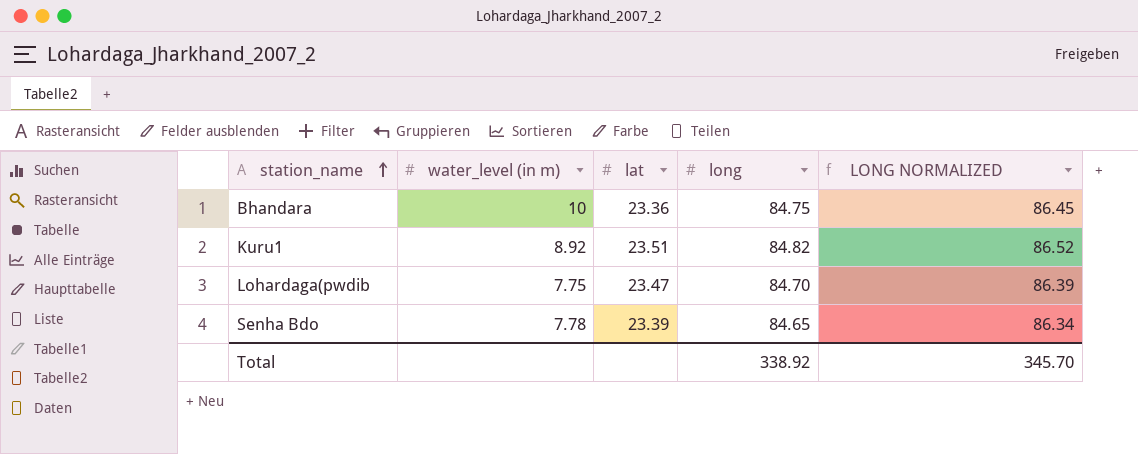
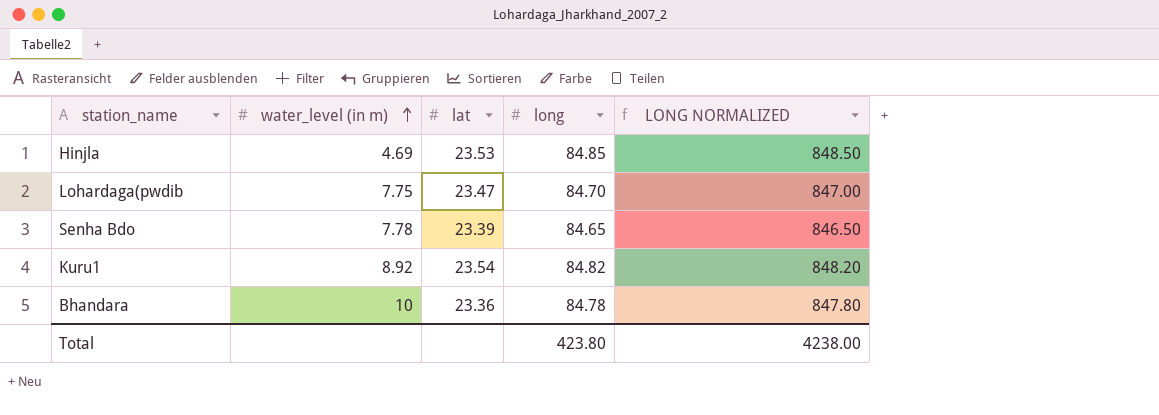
row order: station_name ascending -> water_level (in m) ascending
column LONG NORMALIZED | formula: [long] * 1.02 -> [long] * 10
row Hinjla: none -> 4.69 | 23.53 | 84.85 | 848.50
Kuru1 | lat: 23.51 -> 23.54
Bhandara | long: 84.75 -> 84.78
Total | long: 338.92 -> 423.80
Total | LONG NORMALIZED: 345.70 -> 4238.00

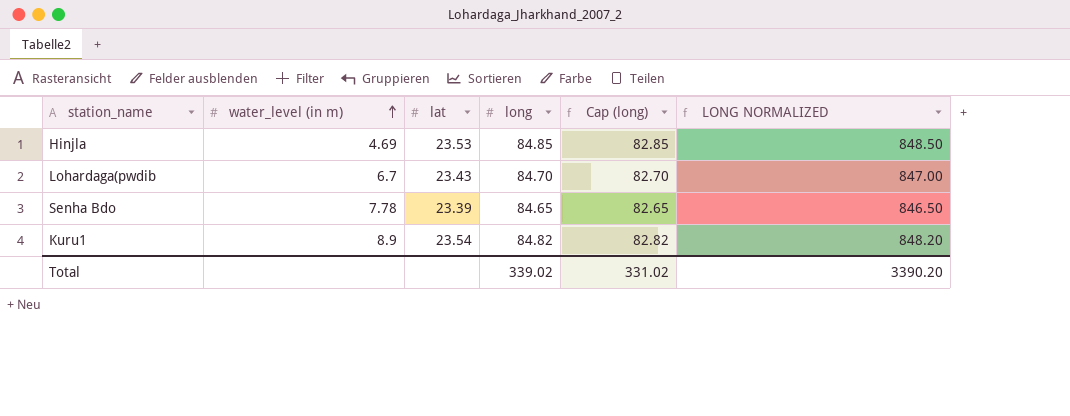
column Cap (long) | formula: none -> [long] - 2
row Bhandara: 10 | 23.36 | 84.78 | 847.80 -> none
Lohardaga(pwdib | water_level (in m): 7.75 -> 6.7
Lohardaga(pwdib | lat: 23.47 -> 23.43
Kuru1 | water_level (in m): 8.92 -> 8.9
Total | long: 423.80 -> 339.02
Total | LONG NORMALIZED: 4238.00 -> 3390.20

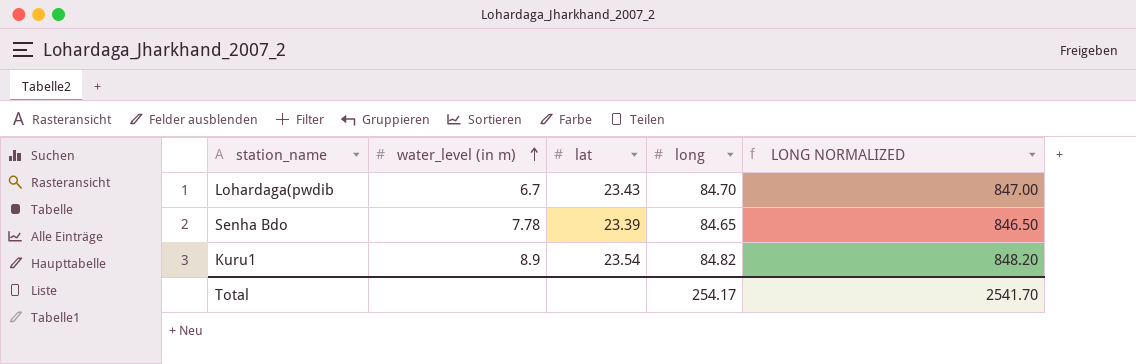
column Cap (long) | formula: [long] - 2 -> none
row Hinjla: 4.69 | 23.53 | 84.85 | 82.85 | 848.50 -> none
Total | long: 339.02 -> 254.17
Total | LONG NORMALIZED: 3390.20 -> 2541.70

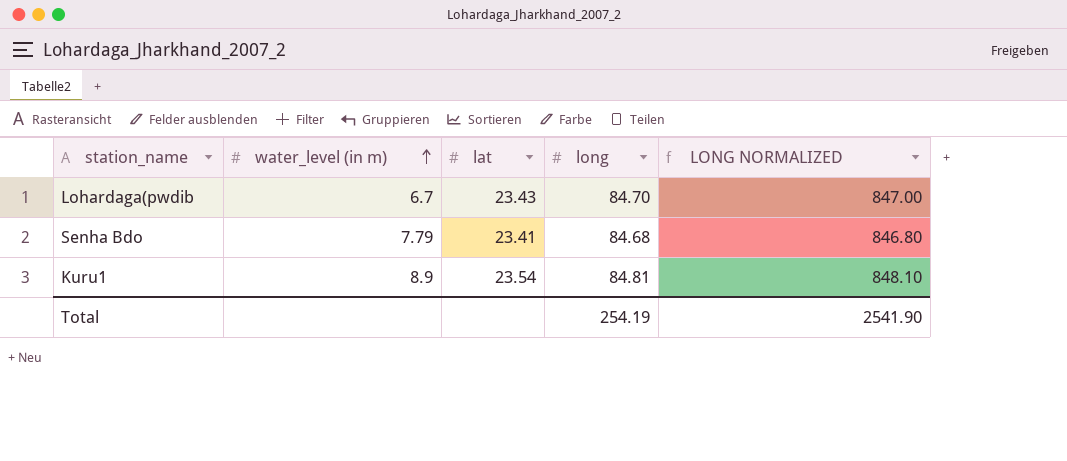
Senha Bdo | water_level (in m): 7.78 -> 7.79
Senha Bdo | lat: 23.39 -> 23.41
Senha Bdo | long: 84.65 -> 84.68
Senha Bdo | LONG NORMALIZED: 846.50 -> 846.80
Kuru1 | long: 84.82 -> 84.81
Kuru1 | LONG NORMALIZED: 848.20 -> 848.10
Total | long: 254.17 -> 254.19
Total | LONG NORMALIZED: 2541.70 -> 2541.90

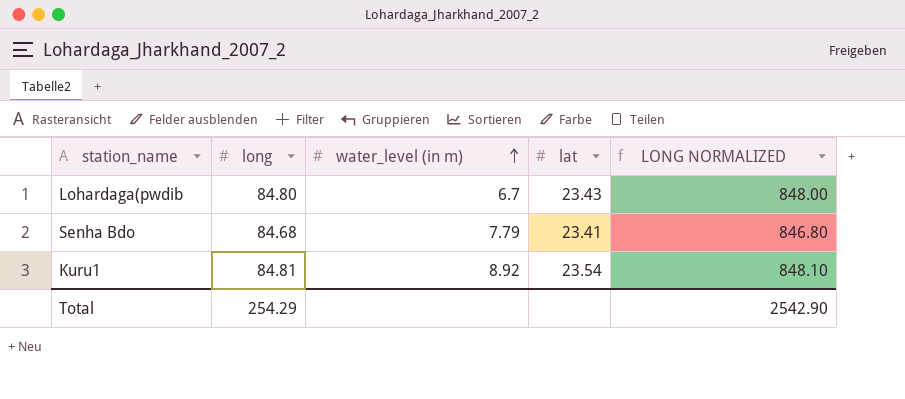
column long | position: 4 -> 2
Lohardaga(pwdib | long: 84.70 -> 84.80
Lohardaga(pwdib | LONG NORMALIZED: 847.00 -> 848.00
Kuru1 | water_level (in m): 8.9 -> 8.92
Total | long: 254.19 -> 254.29
Total | LONG NORMALIZED: 2541.90 -> 2542.90

